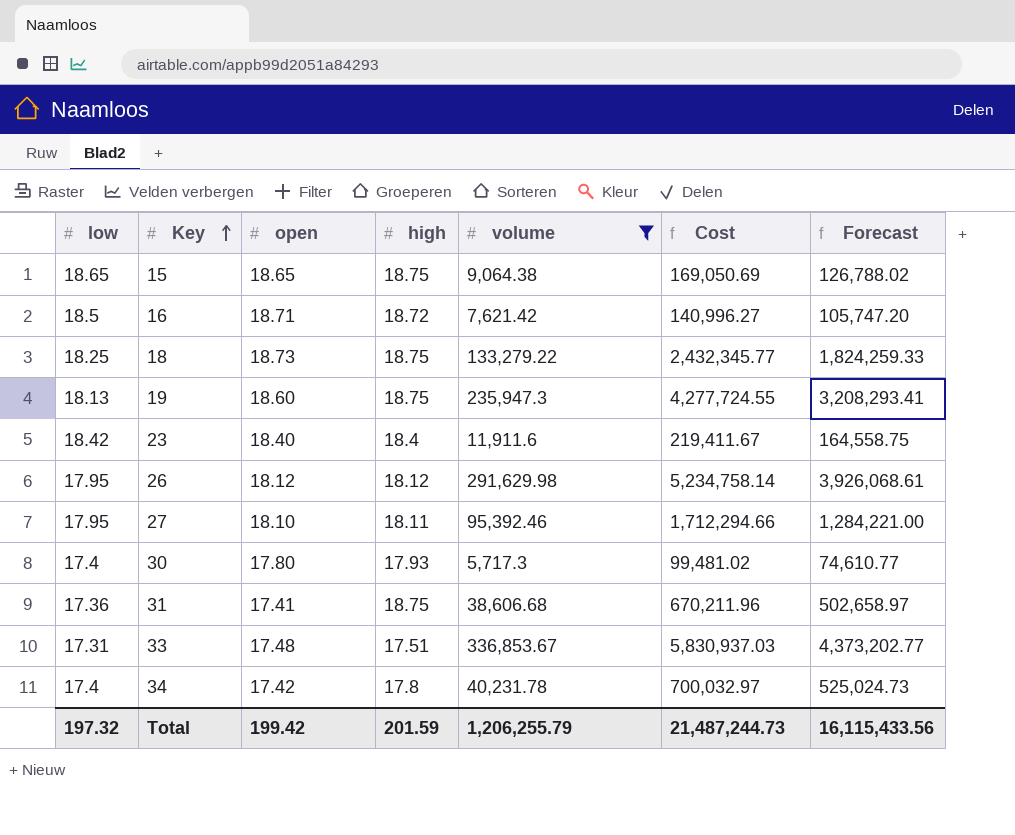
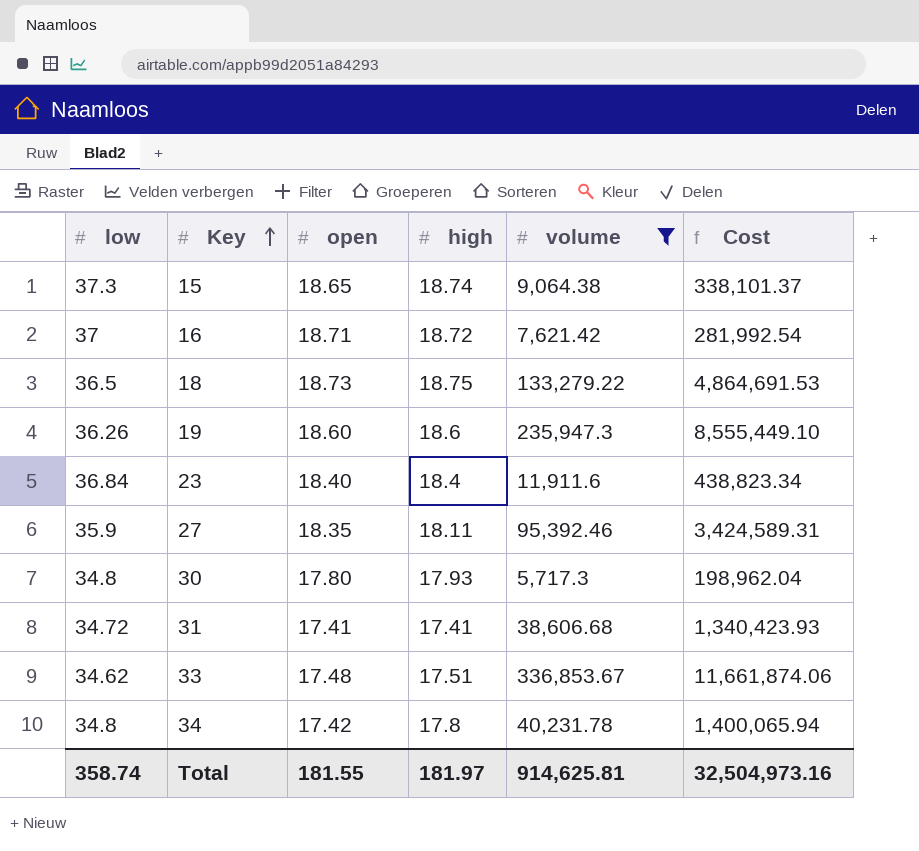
column Forecast | formula: [Cost] * 0.75 -> none
row 26: 17.95 | 18.12 | 18.12 | 291,629.98 | 5,234,758.14 | 3,926,068.61 -> none
15 | low: 18.65 -> 37.3
15 | high: 18.75 -> 18.74
15 | Cost: 169,050.69 -> 338,101.37
16 | low: 18.5 -> 37
16 | Cost: 140,996.27 -> 281,992.54
18 | low: 18.25 -> 36.5
18 | Cost: 2,432,345.77 -> 4,864,691.53
19 | low: 18.13 -> 36.26
19 | high: 18.75 -> 18.6
19 | Cost: 4,277,724.55 -> 8,555,449.10
23 | low: 18.42 -> 36.84
23 | Cost: 219,411.67 -> 438,823.34
27 | low: 17.95 -> 35.9
27 | open: 18.10 -> 18.35
27 | Cost: 1,712,294.66 -> 3,424,589.31
30 | low: 17.4 -> 34.8
30 | Cost: 99,481.02 -> 198,962.04
31 | low: 17.36 -> 34.72
31 | high: 18.75 -> 17.41
31 | Cost: 670,211.96 -> 1,340,423.93
33 | low: 17.31 -> 34.62
33 | Cost: 5,830,937.03 -> 11,661,874.06
34 | low: 17.4 -> 34.8
34 | Cost: 700,032.97 -> 1,400,065.94
Total | low: 197.32 -> 358.74
Total | open: 199.42 -> 181.55
Total | high: 201.59 -> 181.97
Total | volume: 1,206,255.79 -> 914,625.81
Total | Cost: 21,487,244.73 -> 32,504,973.16

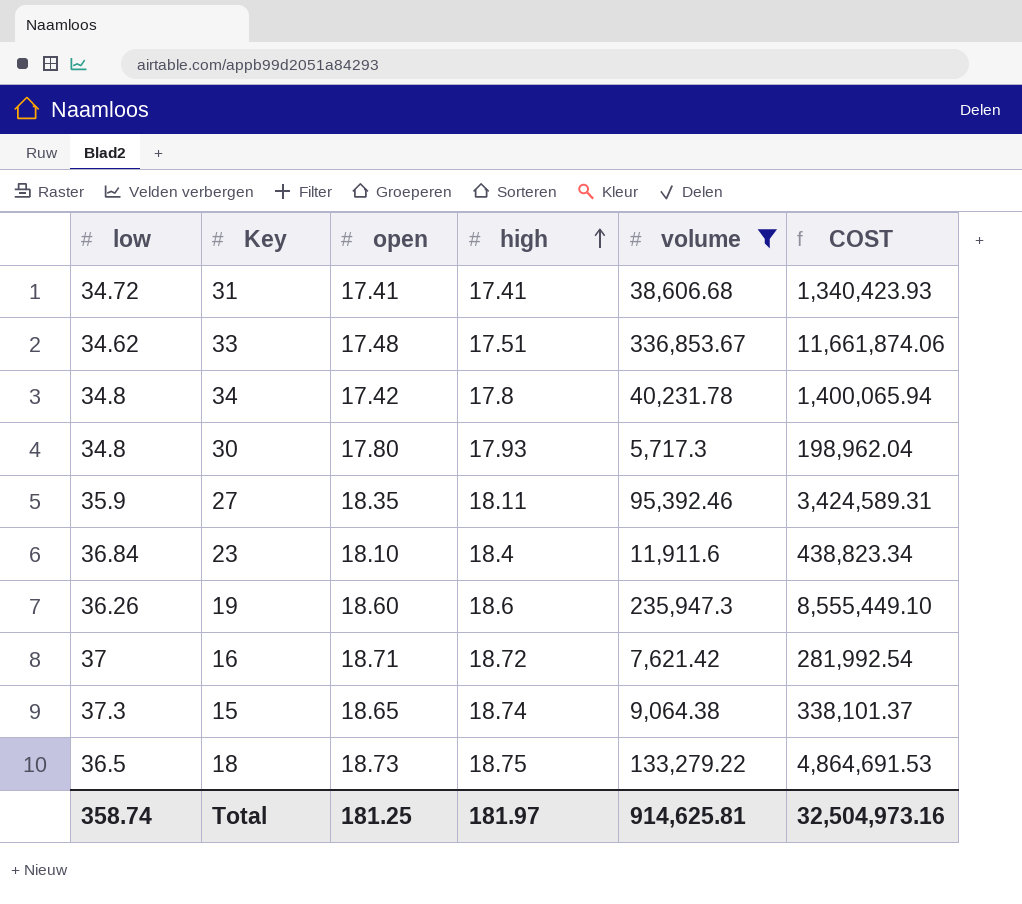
row order: Key ascending -> high ascending
column name: Cost -> COST
23 | open: 18.40 -> 18.10
Total | open: 181.55 -> 181.25

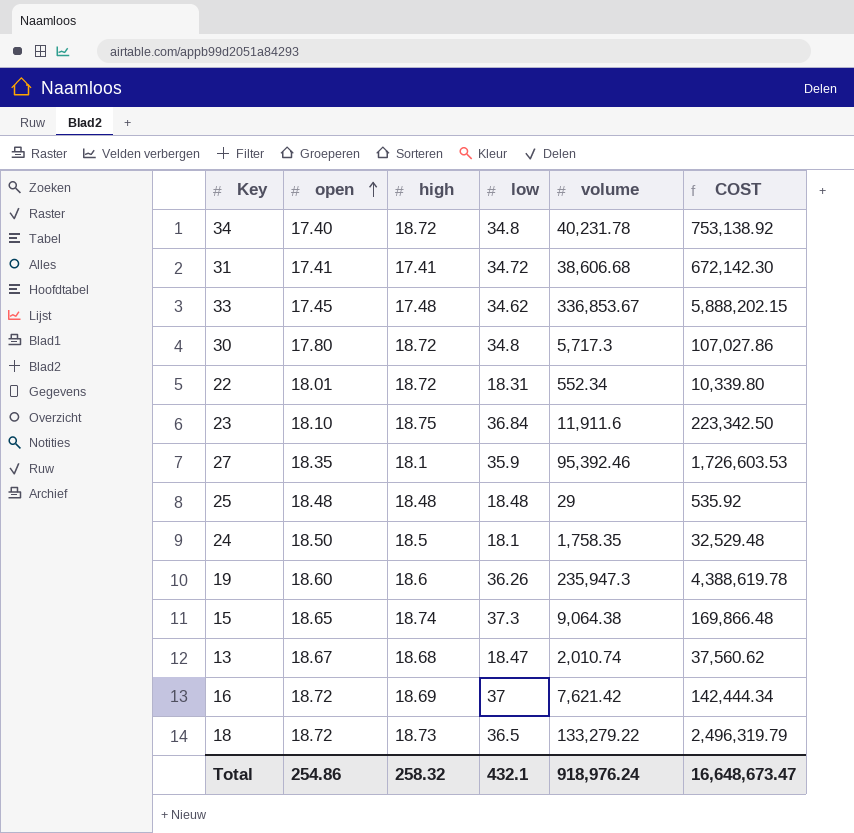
filter: volume >= 5,717.3 -> none
row order: high ascending -> open ascending
column low | position: 1 -> 4
column COST | formula: [low] * [volume] -> [high] * [volume]
34 | open: 17.42 -> 17.40
34 | high: 17.8 -> 18.72
33 | open: 17.48 -> 17.45
33 | high: 17.51 -> 17.48
30 | high: 17.93 -> 18.72
23 | high: 18.4 -> 18.75
27 | high: 18.11 -> 18.1
16 | open: 18.71 -> 18.72
16 | high: 18.72 -> 18.69
18 | open: 18.73 -> 18.72
18 | high: 18.75 -> 18.73
Total | open: 181.25 -> 254.86
Total | high: 181.97 -> 258.32
Total | low: 358.74 -> 432.1
Total | volume: 914,625.81 -> 918,976.24
Total | COST: 32,504,973.16 -> 16,648,673.47

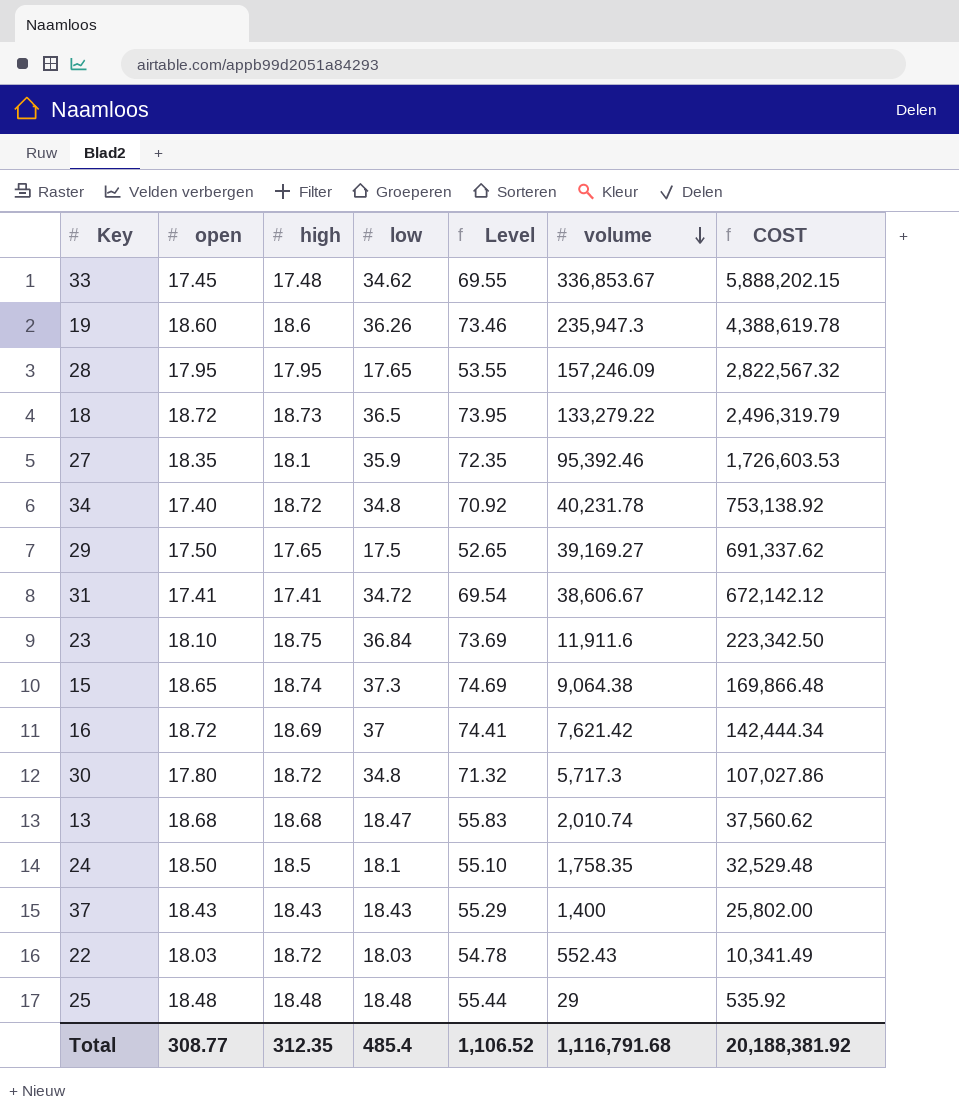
row order: open ascending -> volume descending
column Level | formula: none -> [open] + [high] + [low]
row 28: none -> 17.95 | 17.95 | 17.65 | 53.55 | 157,246.09 | 2,822,567.32
row 29: none -> 17.50 | 17.65 | 17.5 | 52.65 | 39,169.27 | 691,337.62
31 | volume: 38,606.68 -> 38,606.67
31 | COST: 672,142.30 -> 672,142.12
13 | open: 18.67 -> 18.68
row 37: none -> 18.43 | 18.43 | 18.43 | 55.29 | 1,400 | 25,802.00
22 | open: 18.01 -> 18.03
22 | low: 18.31 -> 18.03
22 | volume: 552.34 -> 552.43
22 | COST: 10,339.80 -> 10,341.49
Total | open: 254.86 -> 308.77
Total | high: 258.32 -> 312.35
Total | low: 432.1 -> 485.4
Total | volume: 918,976.24 -> 1,116,791.68
Total | COST: 16,648,673.47 -> 20,188,381.92

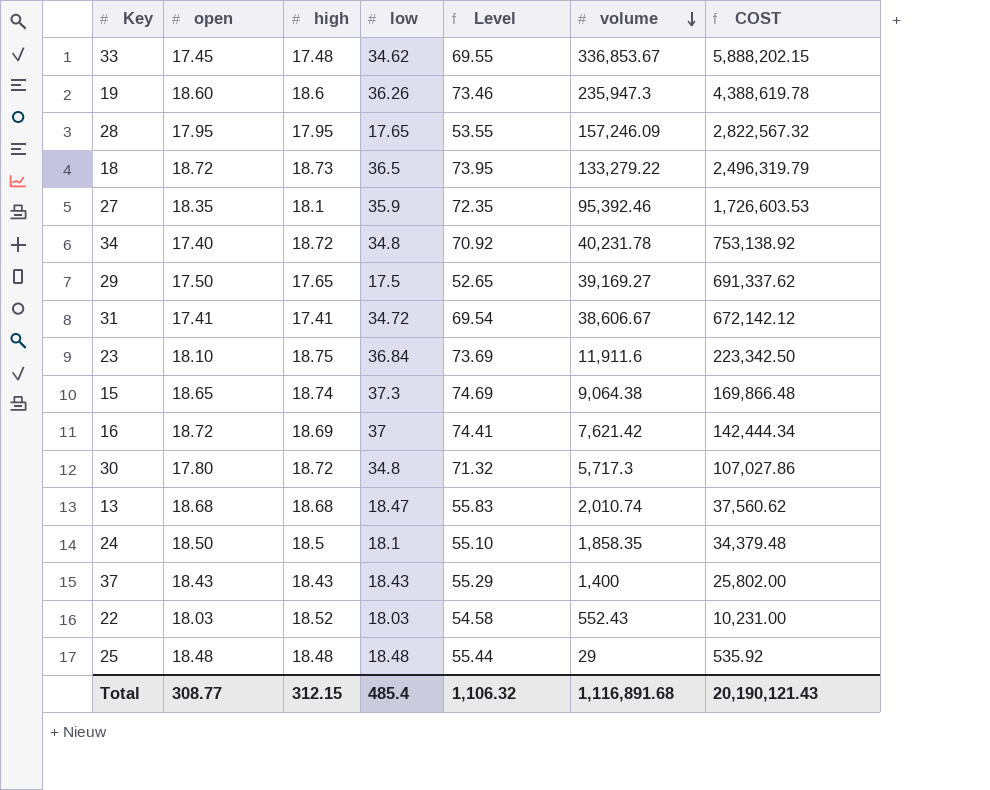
24 | volume: 1,758.35 -> 1,858.35
24 | COST: 32,529.48 -> 34,379.48
22 | high: 18.72 -> 18.52
22 | Level: 54.78 -> 54.58
22 | COST: 10,341.49 -> 10,231.00
Total | high: 312.35 -> 312.15
Total | Level: 1,106.52 -> 1,106.32
Total | volume: 1,116,791.68 -> 1,116,891.68
Total | COST: 20,188,381.92 -> 20,190,121.43

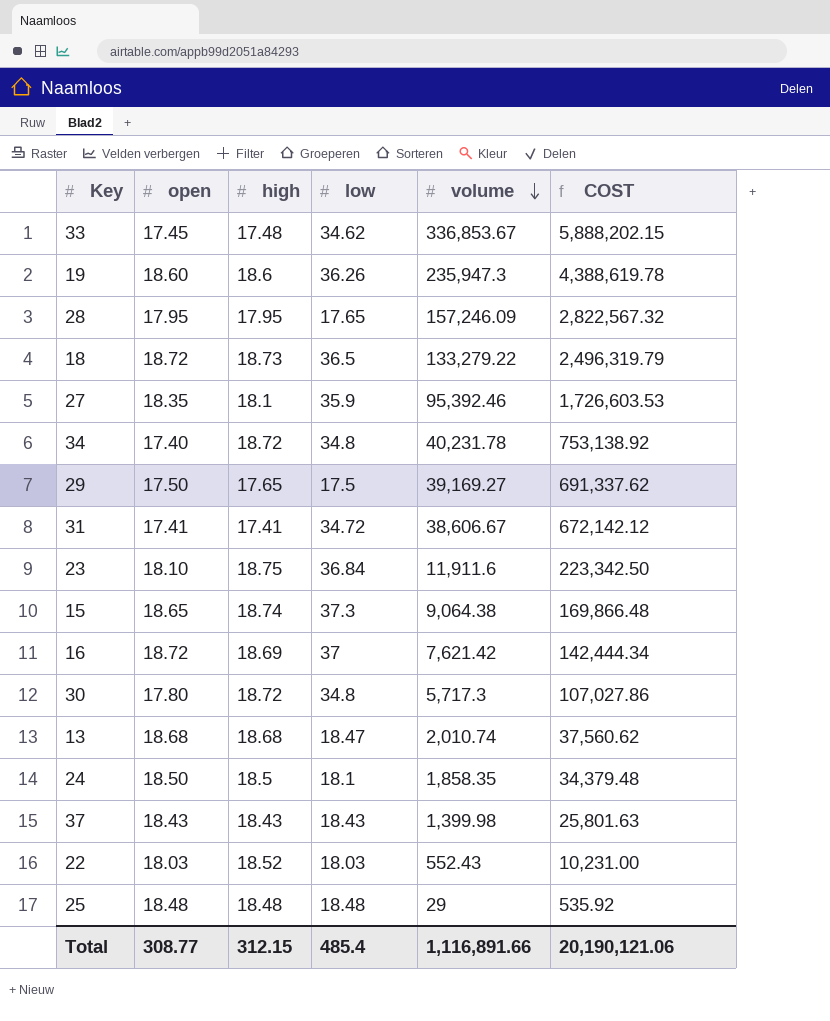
column Level | formula: [open] + [high] + [low] -> none
37 | volume: 1,400 -> 1,399.98
37 | COST: 25,802.00 -> 25,801.63
Total | volume: 1,116,891.68 -> 1,116,891.66
Total | COST: 20,190,121.43 -> 20,190,121.06

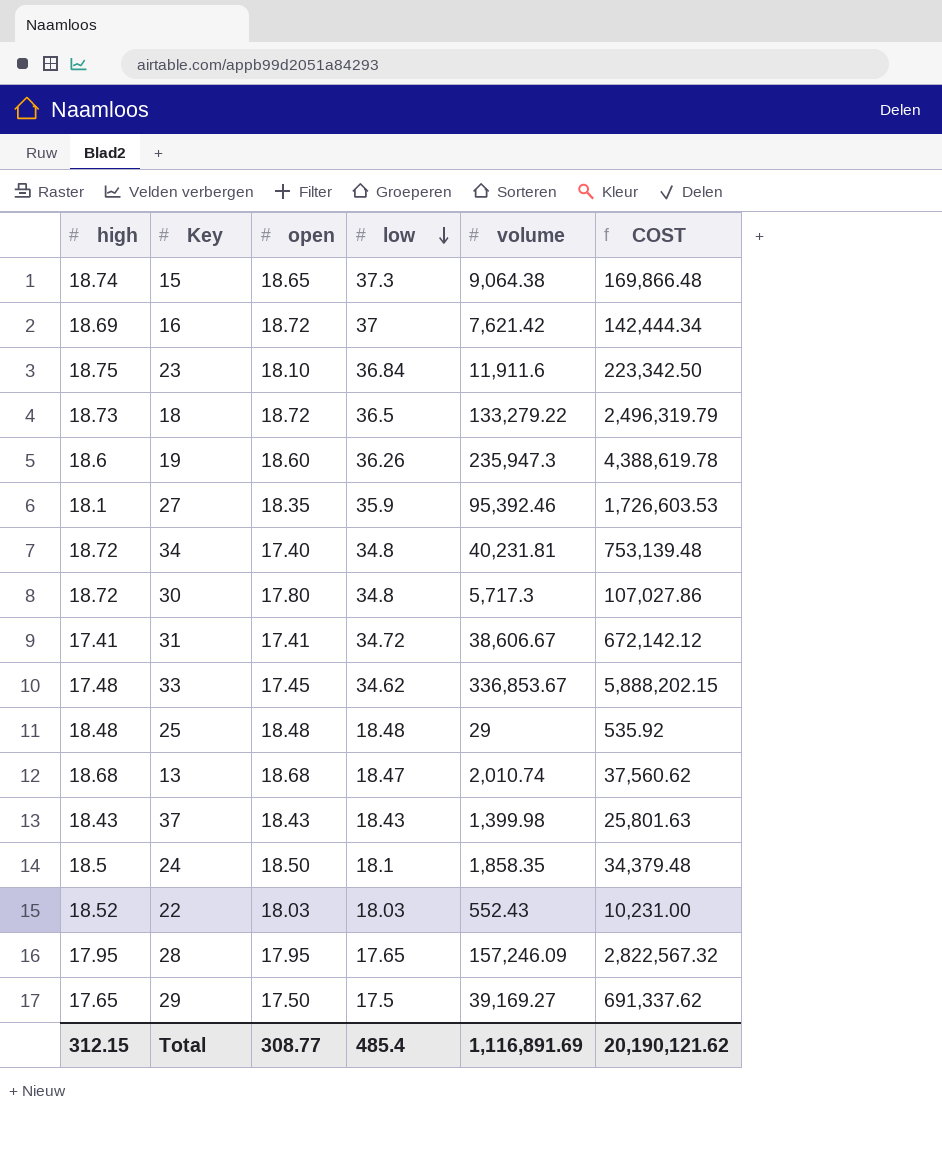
row order: volume descending -> low descending
column high | position: 3 -> 1
34 | volume: 40,231.78 -> 40,231.81
34 | COST: 753,138.92 -> 753,139.48
Total | volume: 1,116,891.66 -> 1,116,891.69
Total | COST: 20,190,121.06 -> 20,190,121.62

